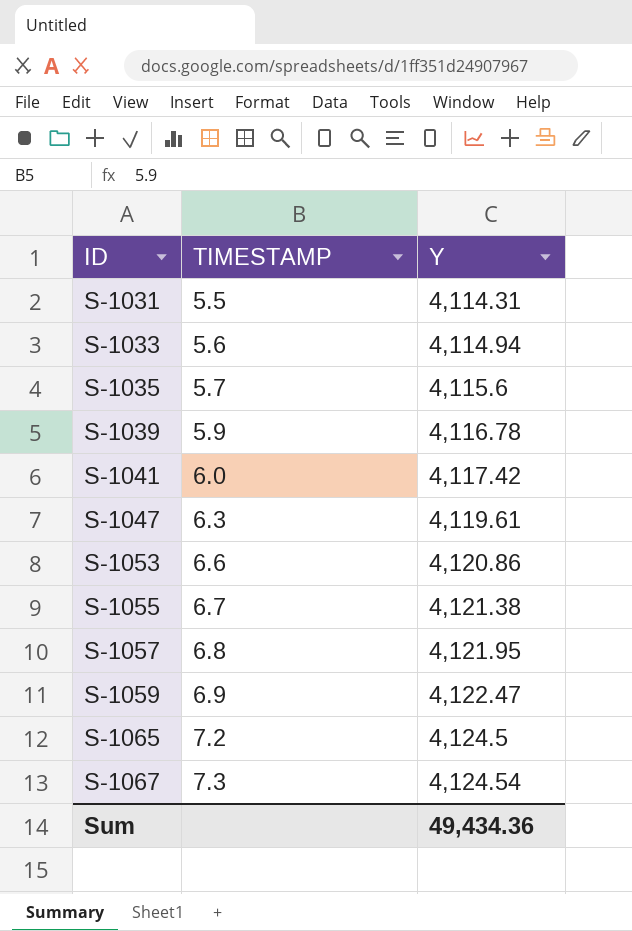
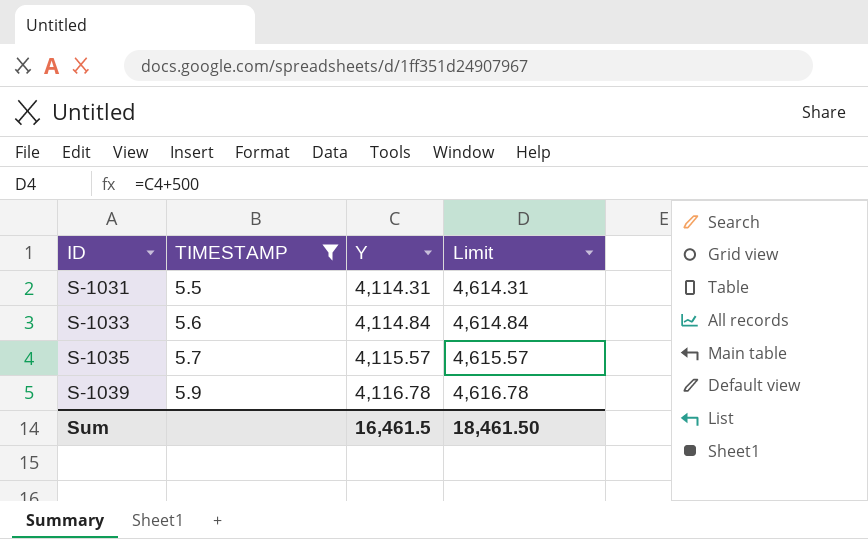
filter: none -> TIMESTAMP <= 5.9
column Limit | formula: none -> [Y] + 500
S-1033 | Y: 4,114.94 -> 4,114.84
S-1035 | Y: 4,115.6 -> 4,115.57
Sum | Y: 49,434.36 -> 16,461.5

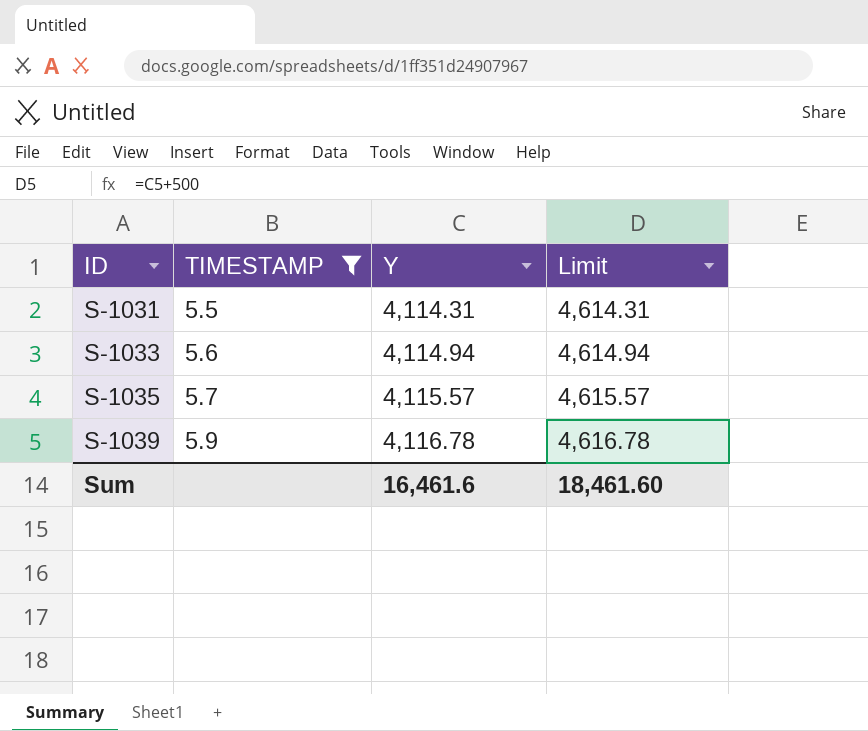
S-1033 | Y: 4,114.84 -> 4,114.94
S-1033 | Limit: 4,614.84 -> 4,614.94
Sum | Y: 16,461.5 -> 16,461.6
Sum | Limit: 18,461.50 -> 18,461.60

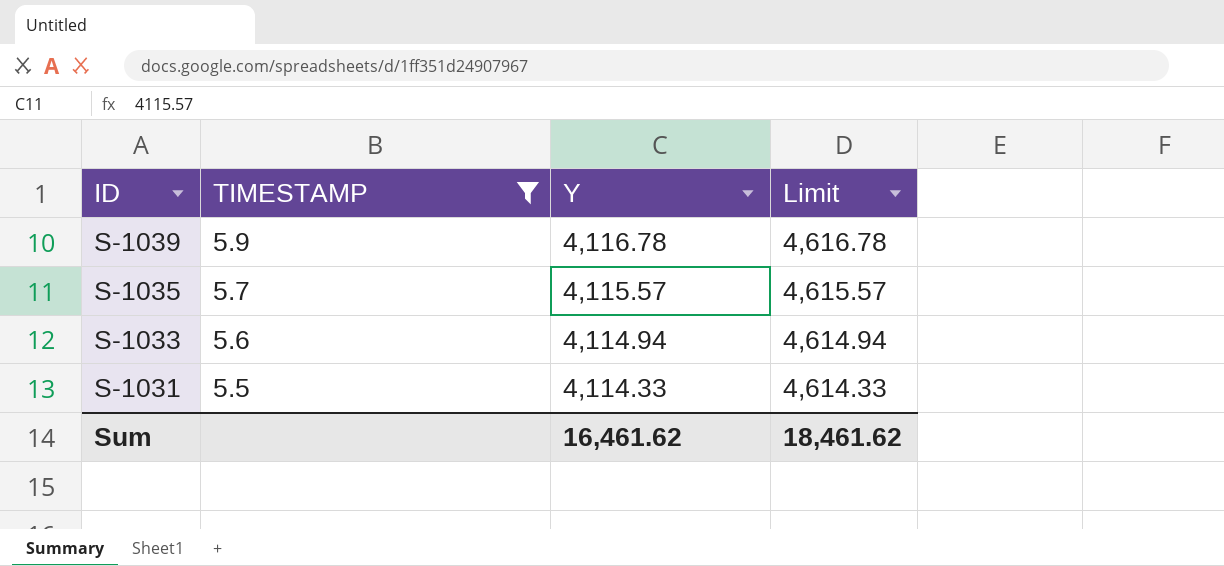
row order: ID ascending -> ID descending
S-1031 | Y: 4,114.31 -> 4,114.33
S-1031 | Limit: 4,614.31 -> 4,614.33
Sum | Y: 16,461.6 -> 16,461.62
Sum | Limit: 18,461.60 -> 18,461.62

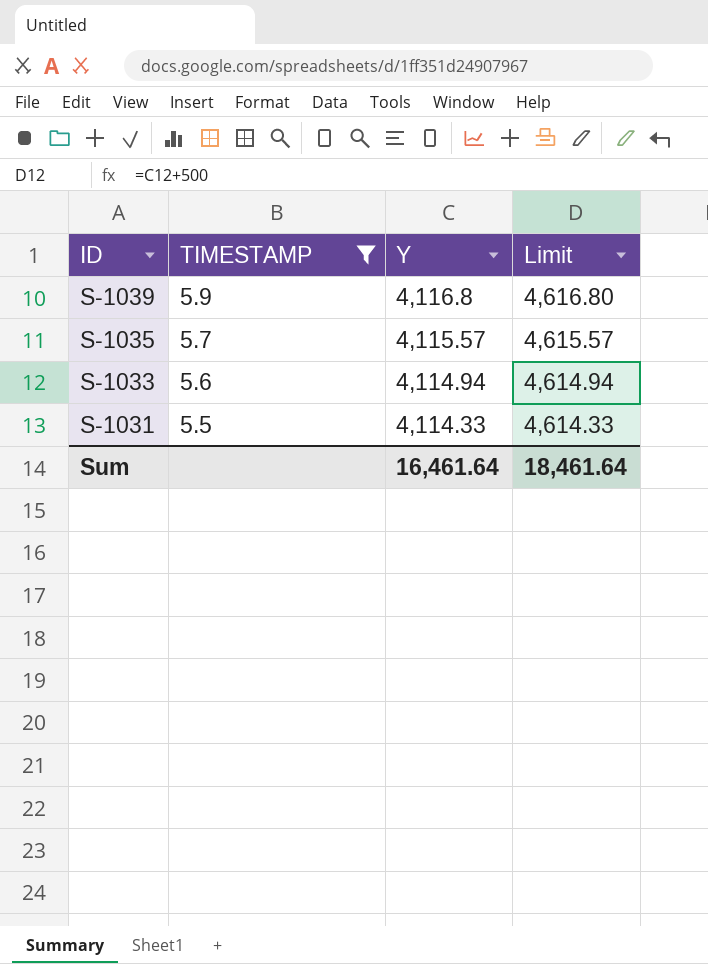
S-1039 | Y: 4,116.78 -> 4,116.8
S-1039 | Limit: 4,616.78 -> 4,616.80
Sum | Y: 16,461.62 -> 16,461.64
Sum | Limit: 18,461.62 -> 18,461.64

